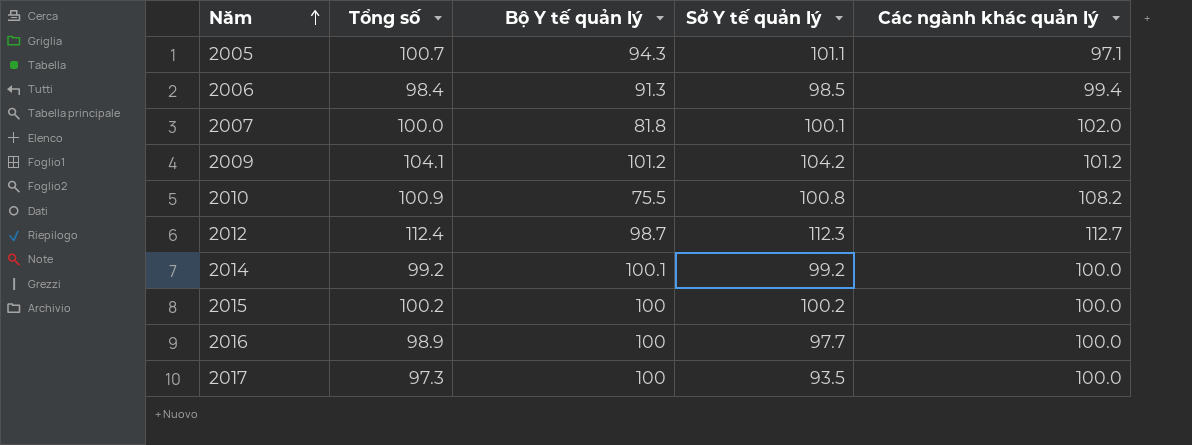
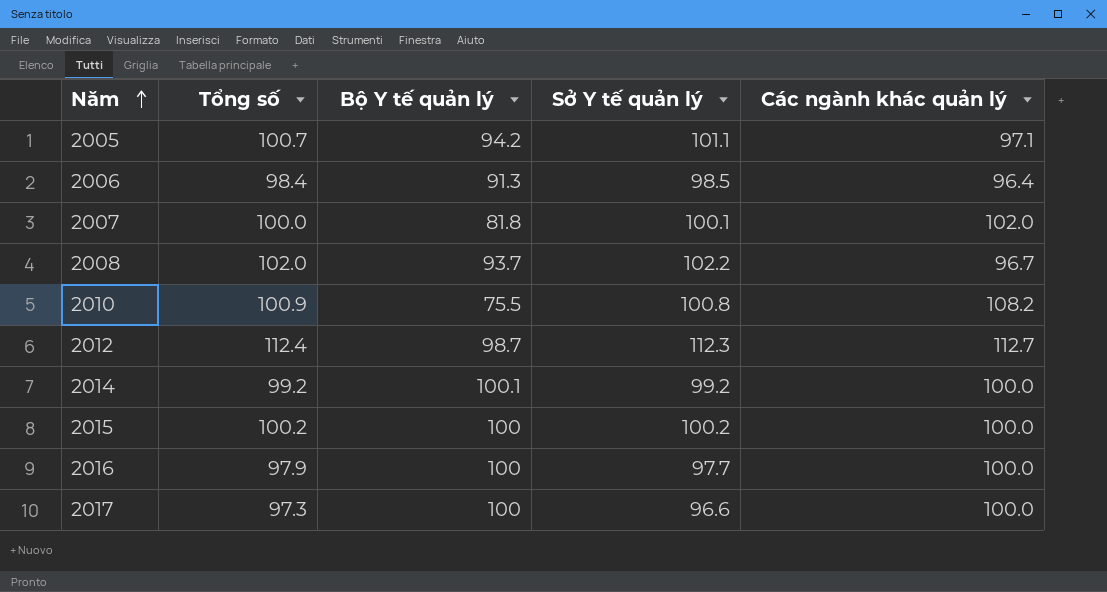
row 2009: 104.1 | 101.2 | 104.2 | 101.2 -> none
2005 | Bộ Y tế quản lý: 94.3 -> 94.2
2006 | Các ngành khác quản lý: 99.4 -> 96.4
row 2008: none -> 102.0 | 93.7 | 102.2 | 96.7
2016 | Tổng số: 98.9 -> 97.9
2017 | Sở Y tế quản lý: 93.5 -> 96.6

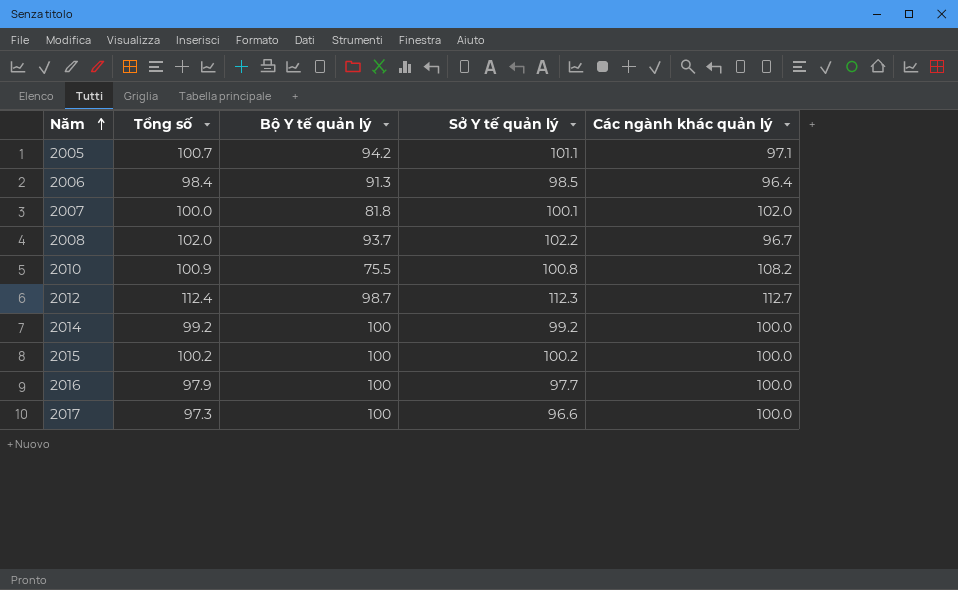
2014 | Bộ Y tế quản lý: 100.1 -> 100

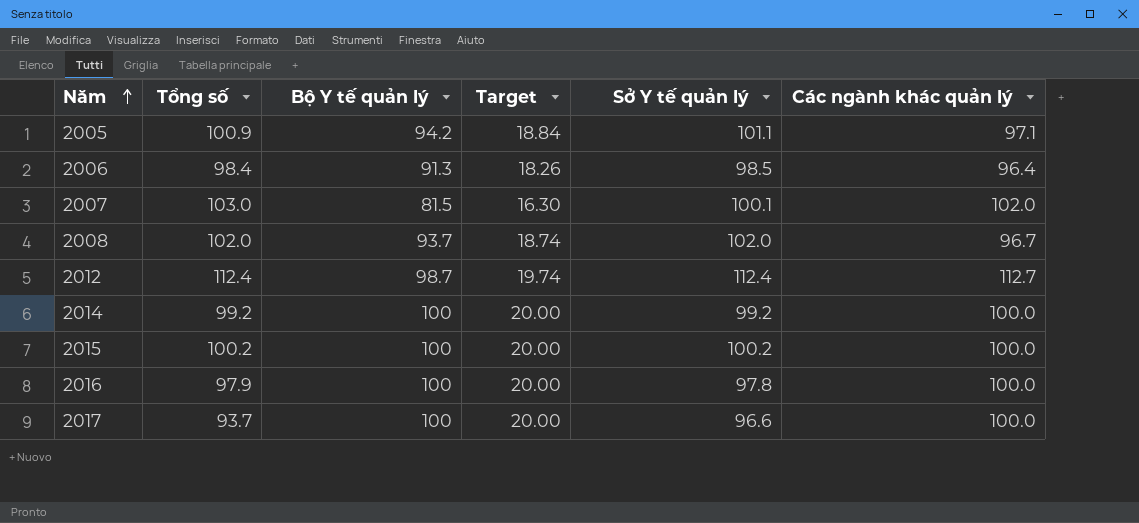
column Target | formula: none -> [Bộ Y tế quản lý] * 0.2
row 2010: 100.9 | 75.5 | 100.8 | 108.2 -> none
2005 | Tổng số: 100.7 -> 100.9
2007 | Tổng số: 100.0 -> 103.0
2007 | Bộ Y tế quản lý: 81.8 -> 81.5
2008 | Sở Y tế quản lý: 102.2 -> 102.0
2012 | Sở Y tế quản lý: 112.3 -> 112.4
2016 | Sở Y tế quản lý: 97.7 -> 97.8
2017 | Tổng số: 97.3 -> 93.7

